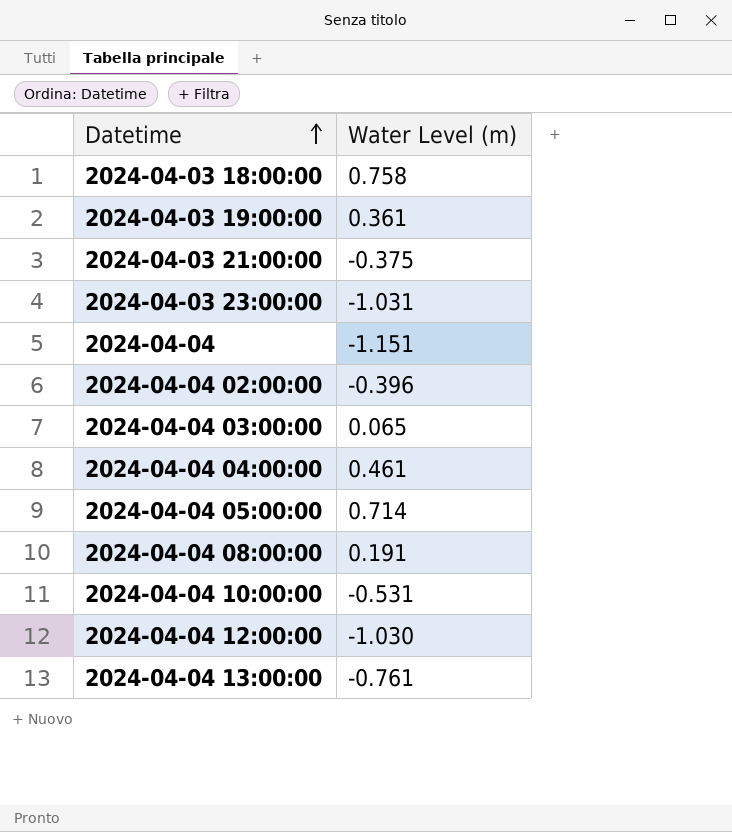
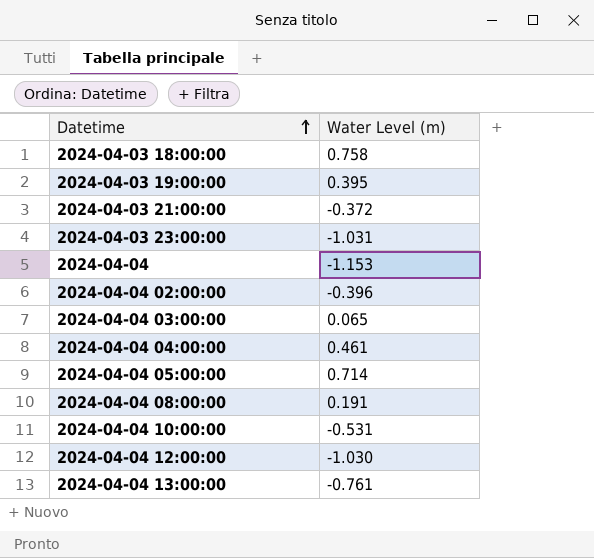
2024-04-03 19:00:00 | Water Level (m): 0.361 -> 0.395
2024-04-03 21:00:00 | Water Level (m): -0.375 -> -0.372
2024-04-04 | Water Level (m): -1.151 -> -1.153

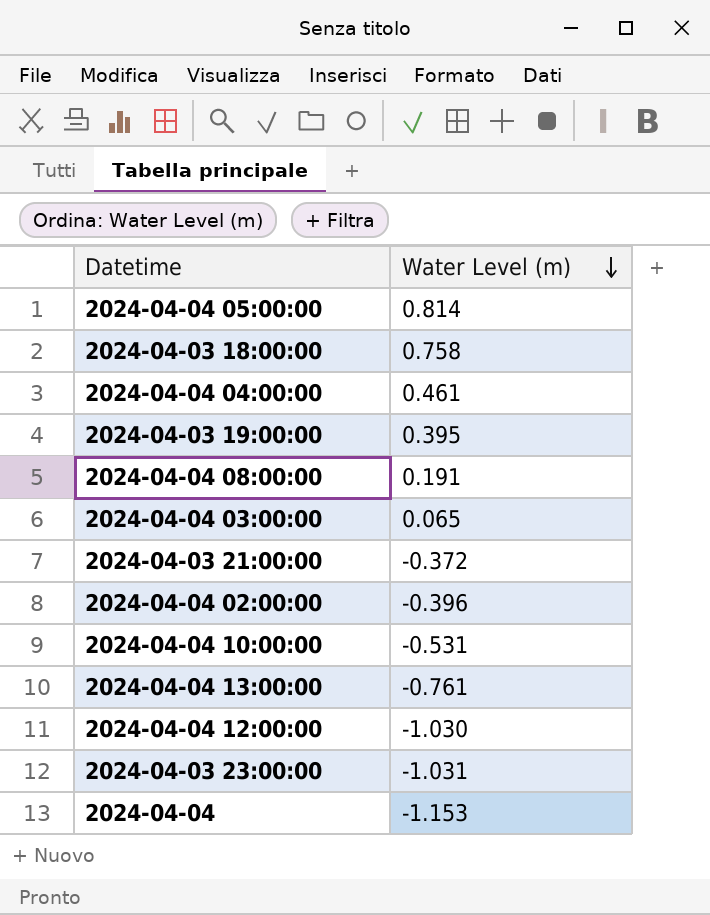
row order: Datetime ascending -> Water Level (m) descending
2024-04-04 05:00:00 | Water Level (m): 0.714 -> 0.814

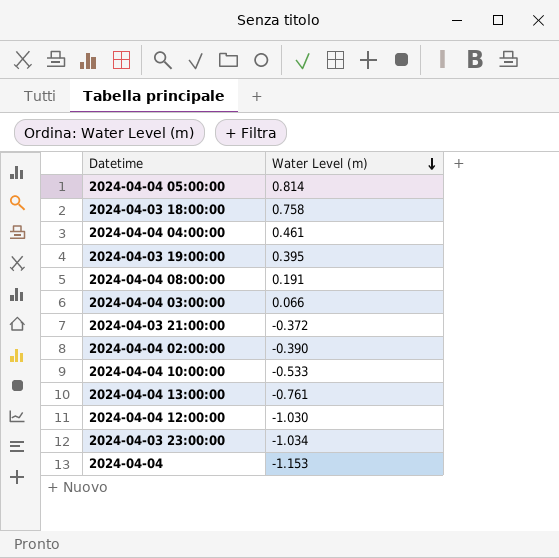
2024-04-04 03:00:00 | Water Level (m): 0.065 -> 0.066
2024-04-04 02:00:00 | Water Level (m): -0.396 -> -0.390
2024-04-04 10:00:00 | Water Level (m): -0.531 -> -0.533
2024-04-03 23:00:00 | Water Level (m): -1.031 -> -1.034

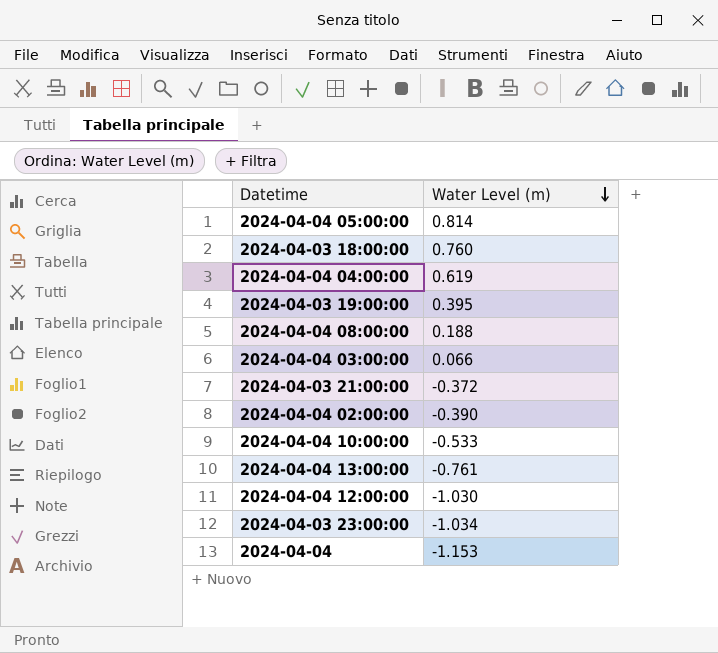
2024-04-03 18:00:00 | Water Level (m): 0.758 -> 0.760
2024-04-04 04:00:00 | Water Level (m): 0.461 -> 0.619
2024-04-04 08:00:00 | Water Level (m): 0.191 -> 0.188

